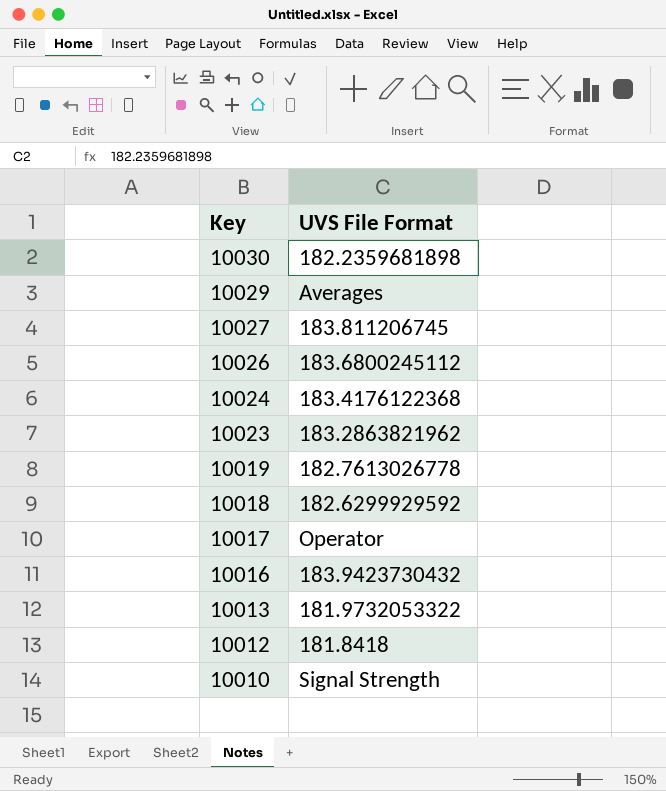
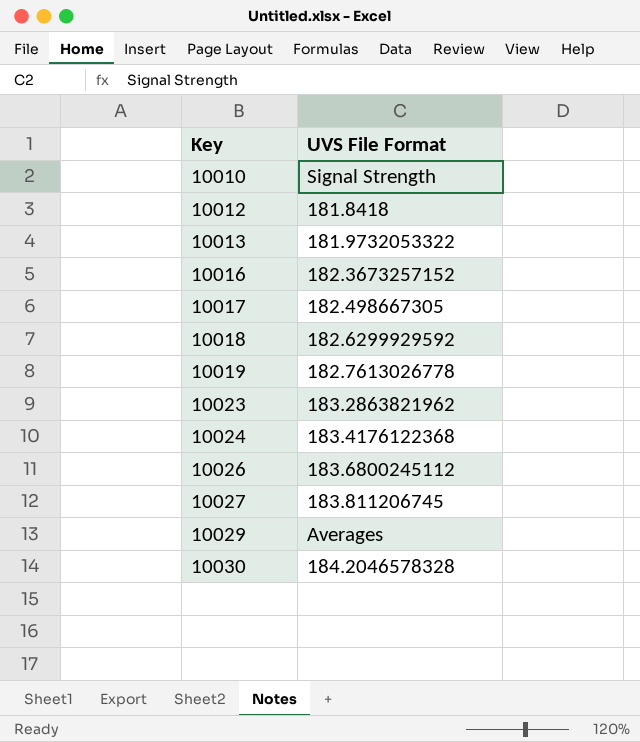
row order: Key descending -> Key ascending
10016 | UVS File Format: 183.9423730432 -> 182.3673257152
10017 | UVS File Format: Operator -> 182.498667305
10030 | UVS File Format: 182.2359681898 -> 184.2046578328

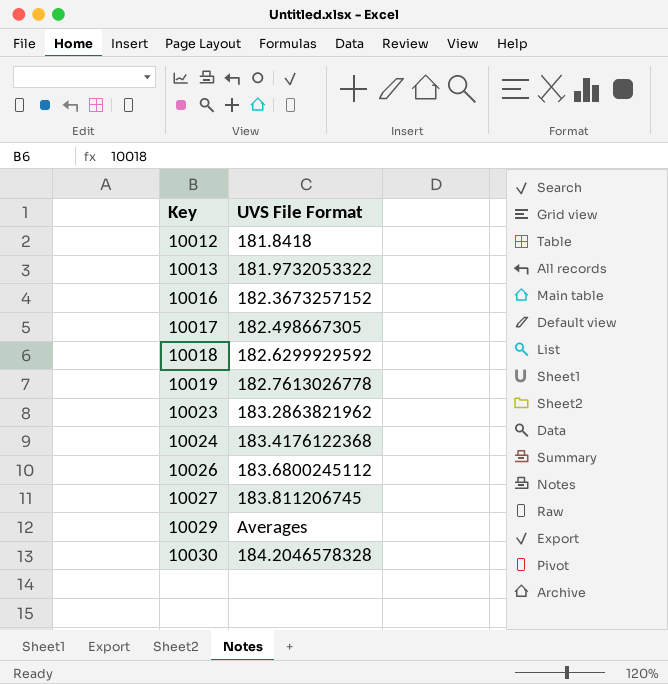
row 10010: Signal Strength -> none

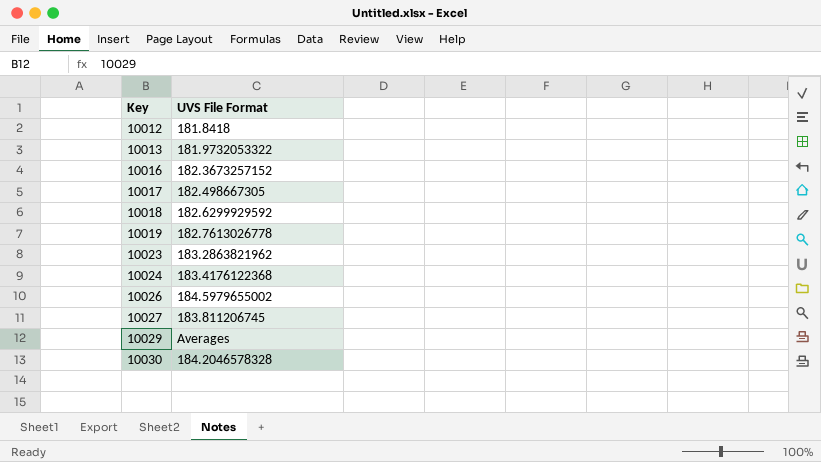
10026 | UVS File Format: 183.6800245112 -> 184.5979655002

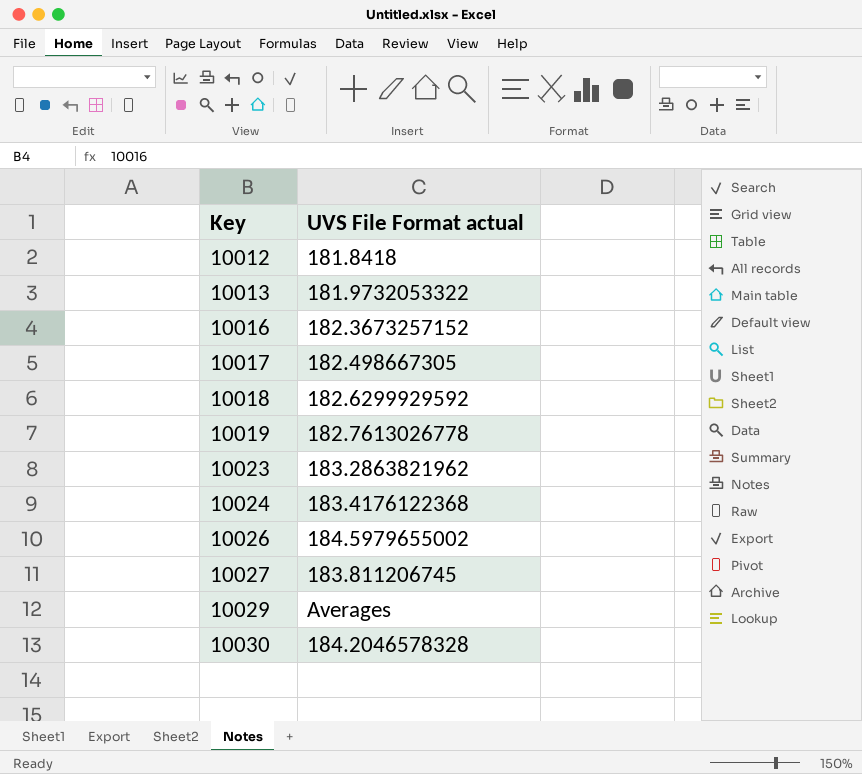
column name: UVS File Format -> UVS File Format actual

